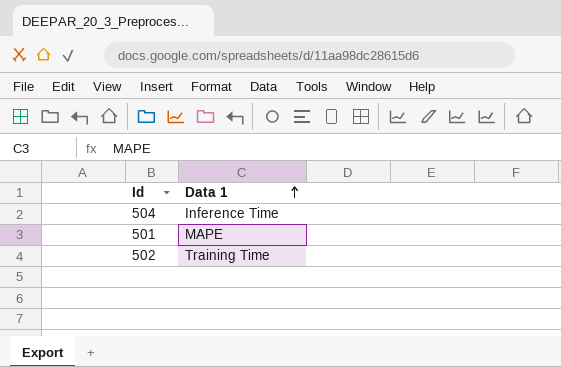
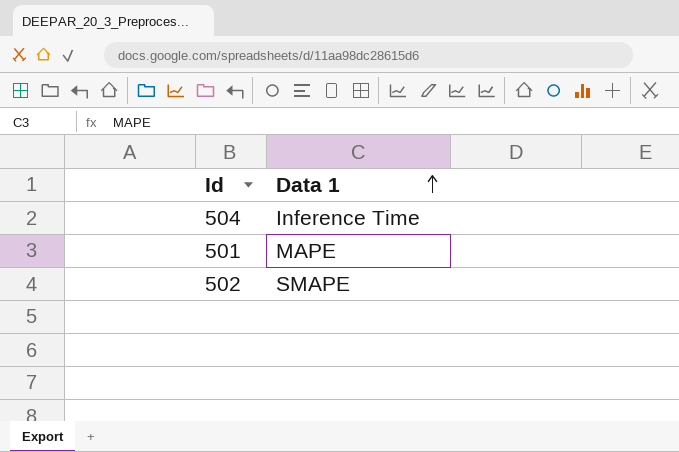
502 | Data 1: Training Time -> SMAPE

